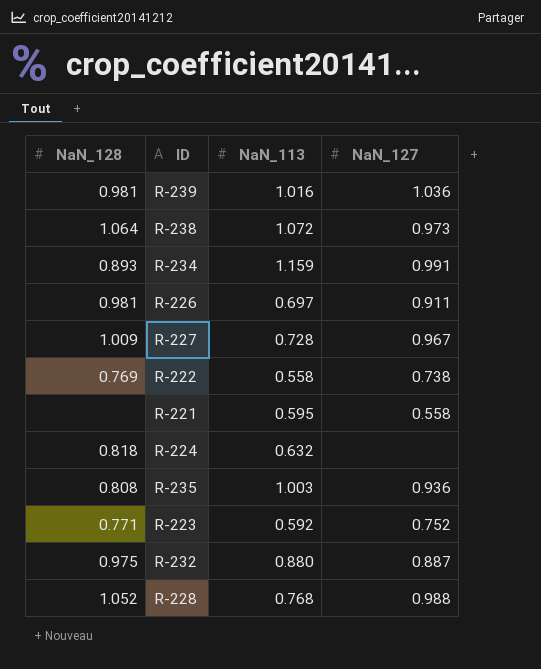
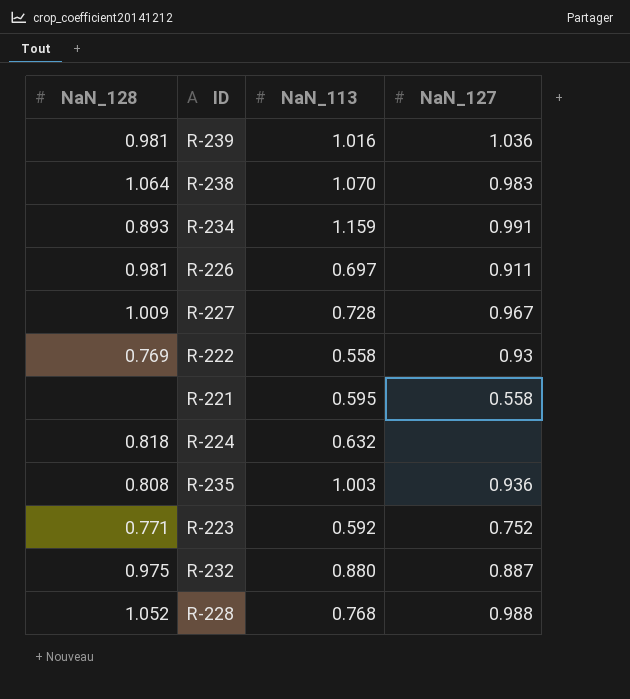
R-238 | NaN_113: 1.072 -> 1.070
R-238 | NaN_127: 0.973 -> 0.983
R-222 | NaN_127: 0.738 -> 0.93

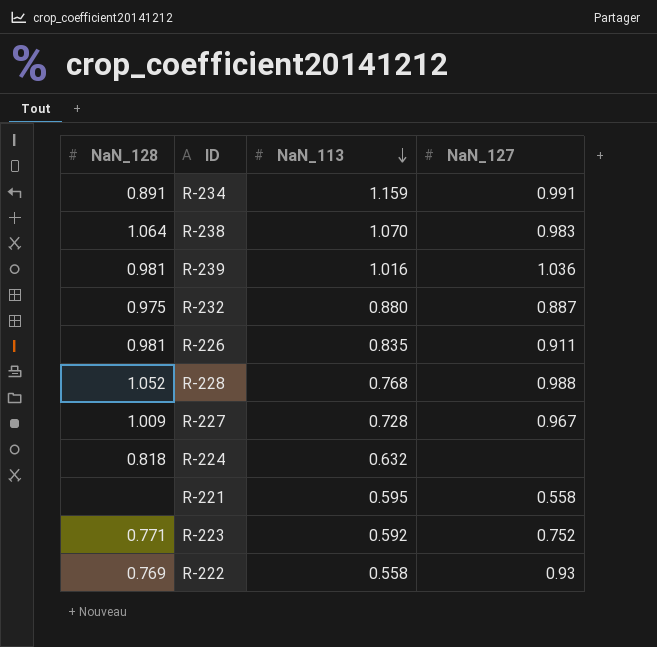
row order: none -> NaN_113 descending
row R-235: 0.808 | 1.003 | 0.936 -> none
R-234 | NaN_128: 0.893 -> 0.891
R-226 | NaN_113: 0.697 -> 0.835

